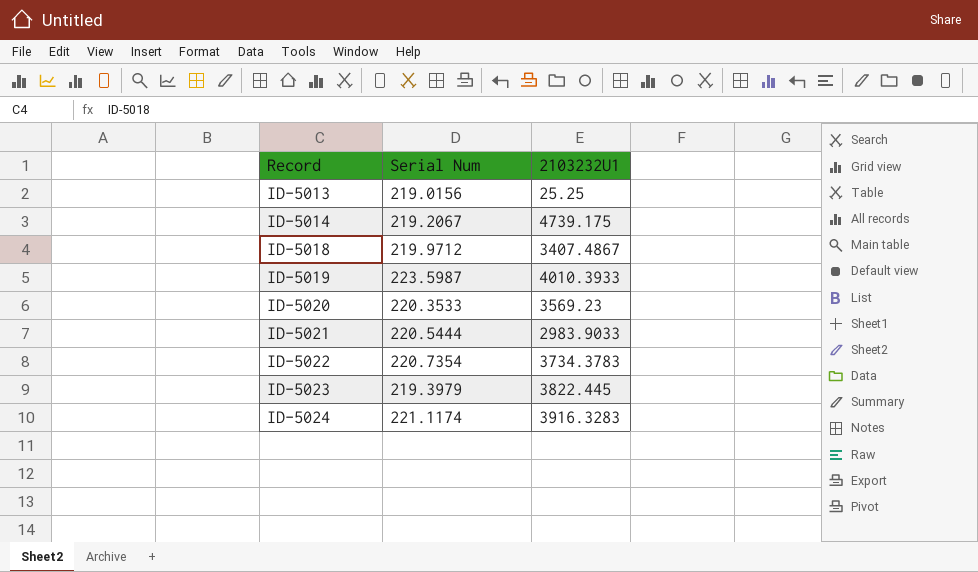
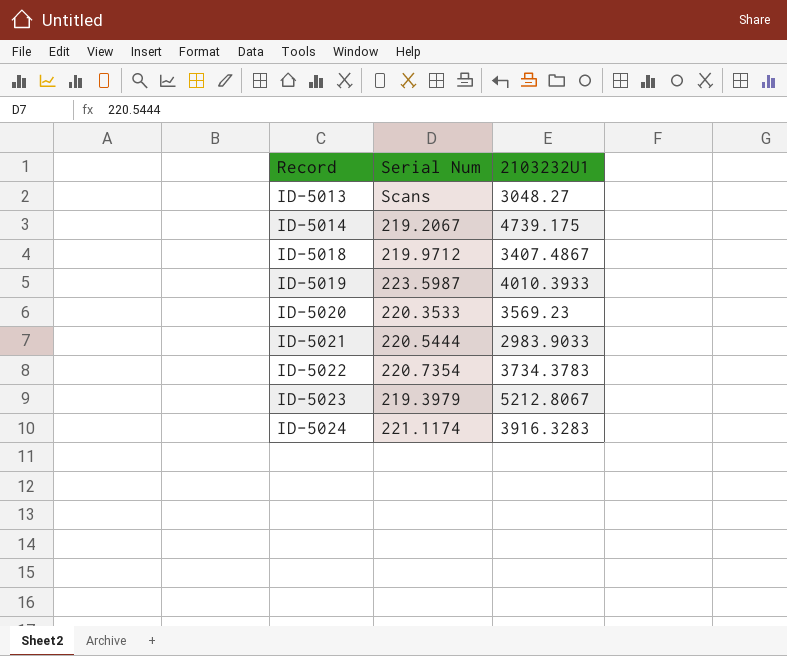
ID-5013 | Serial Num: 219.0156 -> Scans
ID-5013 | 2103232U1: 25.25 -> 3048.27
ID-5023 | 2103232U1: 3822.445 -> 5212.8067

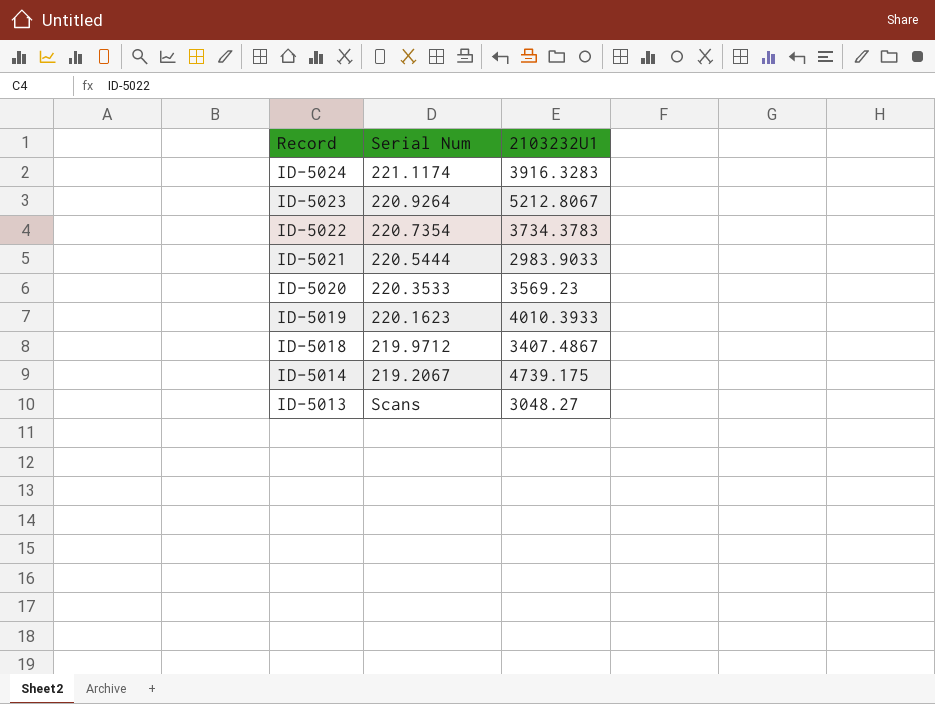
row order: Record ascending -> Record descending
ID-5023 | Serial Num: 219.3979 -> 220.9264
ID-5019 | Serial Num: 223.5987 -> 220.1623

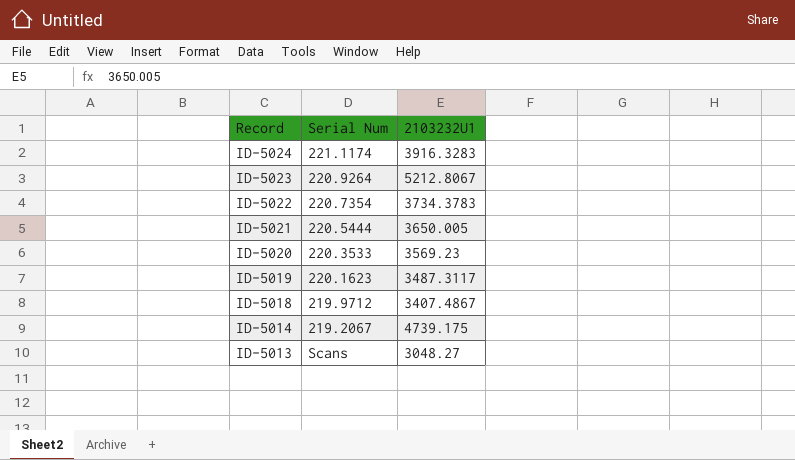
ID-5021 | 2103232U1: 2983.9033 -> 3650.005
ID-5019 | 2103232U1: 4010.3933 -> 3487.3117

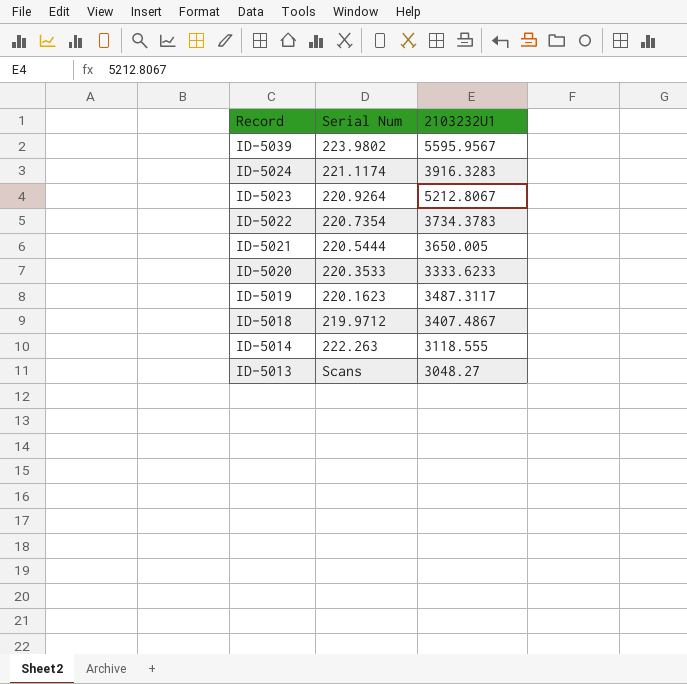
row ID-5039: none -> 223.9802 | 5595.9567
ID-5020 | 2103232U1: 3569.23 -> 3333.6233
ID-5014 | Serial Num: 219.2067 -> 222.263
ID-5014 | 2103232U1: 4739.175 -> 3118.555

